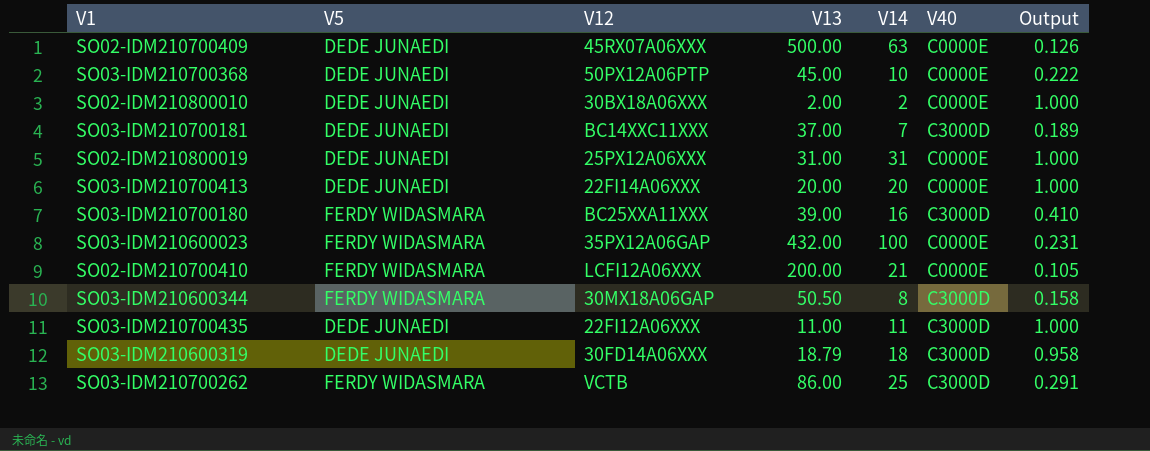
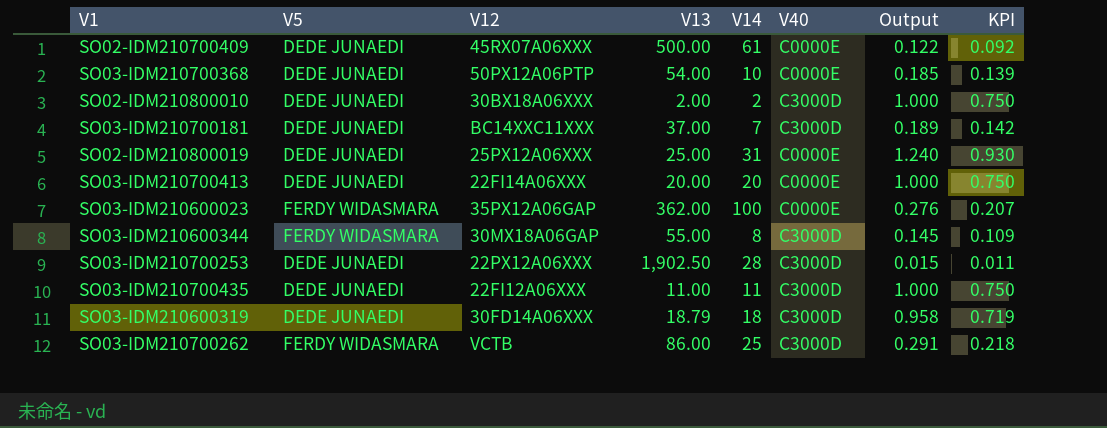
column KPI | formula: none -> [Output] * 0.75
row SO03-IDM210700180: FERDY WIDASMARA | BC25XXA11XXX | 39.00 | 16 | C3000D | 0.410 -> none
row SO02-IDM210700410: FERDY WIDASMARA | LCFI12A06XXX | 200.00 | 21 | C0000E | 0.105 -> none
SO02-IDM210700409 | V14: 63 -> 61
SO02-IDM210700409 | Output: 0.126 -> 0.122
SO03-IDM210700368 | V13: 45.00 -> 54.00
SO03-IDM210700368 | Output: 0.222 -> 0.185
SO02-IDM210800010 | V40: C0000E -> C3000D
SO02-IDM210800019 | V13: 31.00 -> 25.00
SO02-IDM210800019 | Output: 1.000 -> 1.240
SO03-IDM210600023 | V13: 432.00 -> 362.00
SO03-IDM210600023 | Output: 0.231 -> 0.276
SO03-IDM210600344 | V13: 50.50 -> 55.00
SO03-IDM210600344 | Output: 0.158 -> 0.145
row SO03-IDM210700253: none -> DEDE JUNAEDI | 22PX12A06XXX | 1,902.50 | 28 | C3000D | 0.015 | 0.011

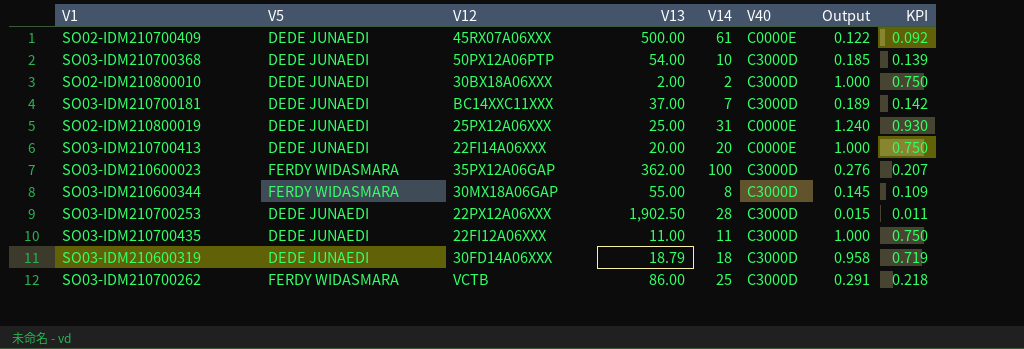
SO03-IDM210700368 | V40: C0000E -> C3000D
SO03-IDM210600023 | V40: C0000E -> C3000D

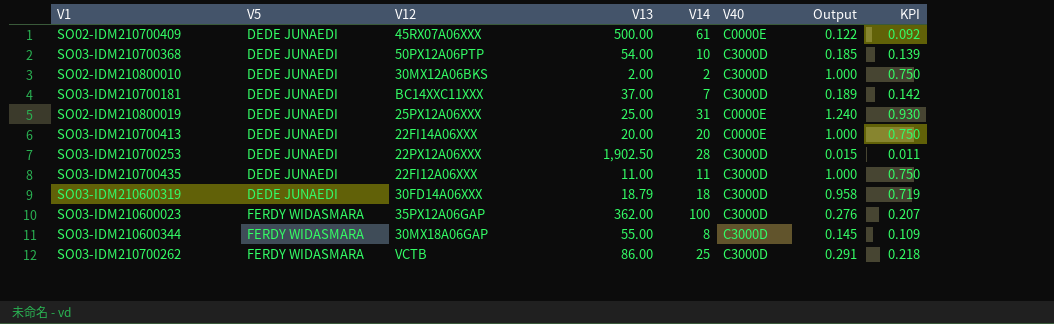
row order: none -> V5 ascending
SO02-IDM210800010 | V12: 30BX18A06XXX -> 30MX12A06BKS

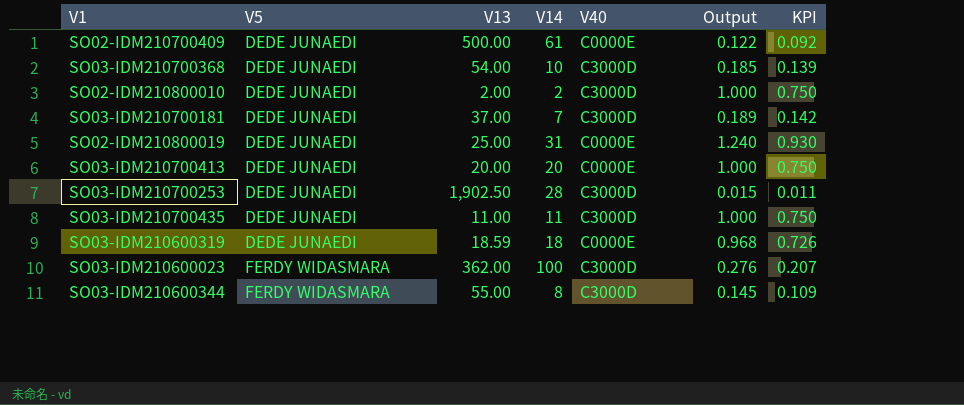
column V12 | position: 3 -> none
row SO03-IDM210700262: FERDY WIDASMARA | VCTB | 86.00 | 25 | C3000D | 0.291 | 0.218 -> none
SO03-IDM210600319 | V13: 18.79 -> 18.59
SO03-IDM210600319 | V40: C3000D -> C0000E
SO03-IDM210600319 | Output: 0.958 -> 0.968
SO03-IDM210600319 | KPI: 0.719 -> 0.726

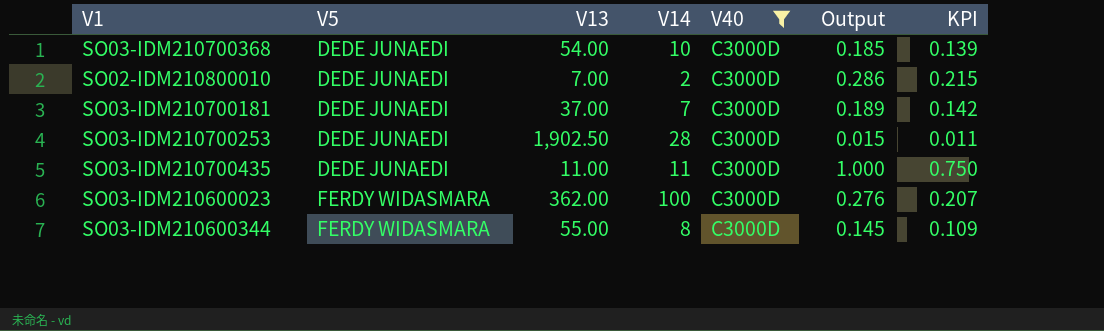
filter: none -> V40 = C3000D
SO02-IDM210800010 | V13: 2.00 -> 7.00
SO02-IDM210800010 | Output: 1.000 -> 0.286
SO02-IDM210800010 | KPI: 0.750 -> 0.215

